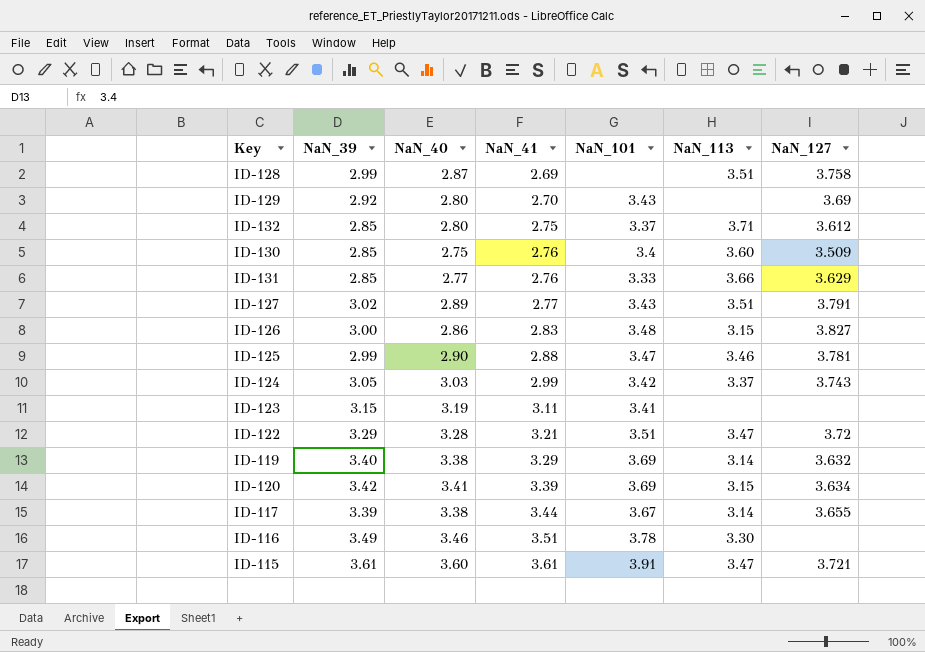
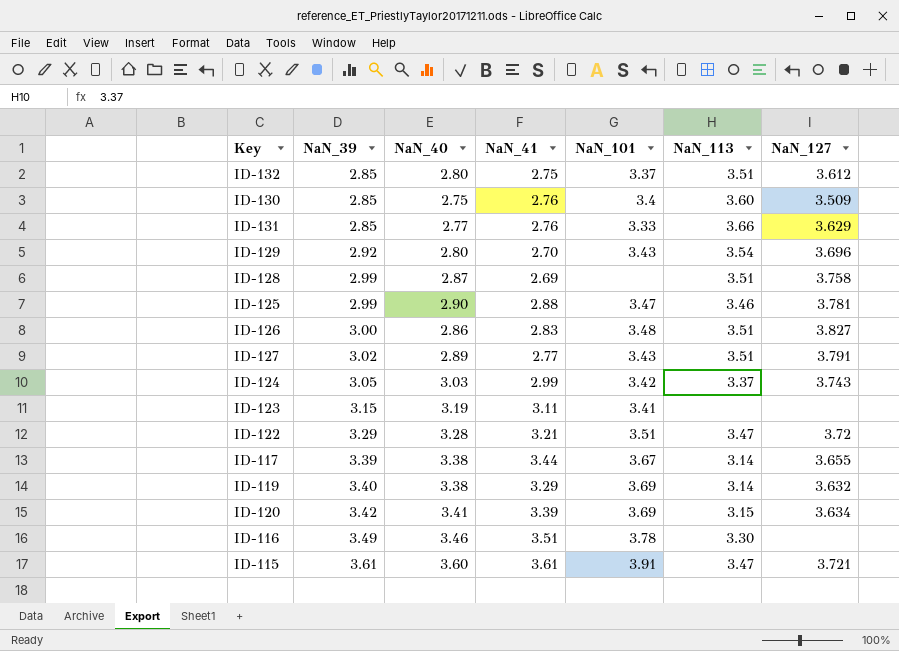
row order: NaN_41 ascending -> NaN_39 ascending
ID-132 | NaN_113: 3.71 -> 3.51
ID-129 | NaN_113: none -> 3.54
ID-129 | NaN_127: 3.69 -> 3.696
ID-126 | NaN_113: 3.15 -> 3.51

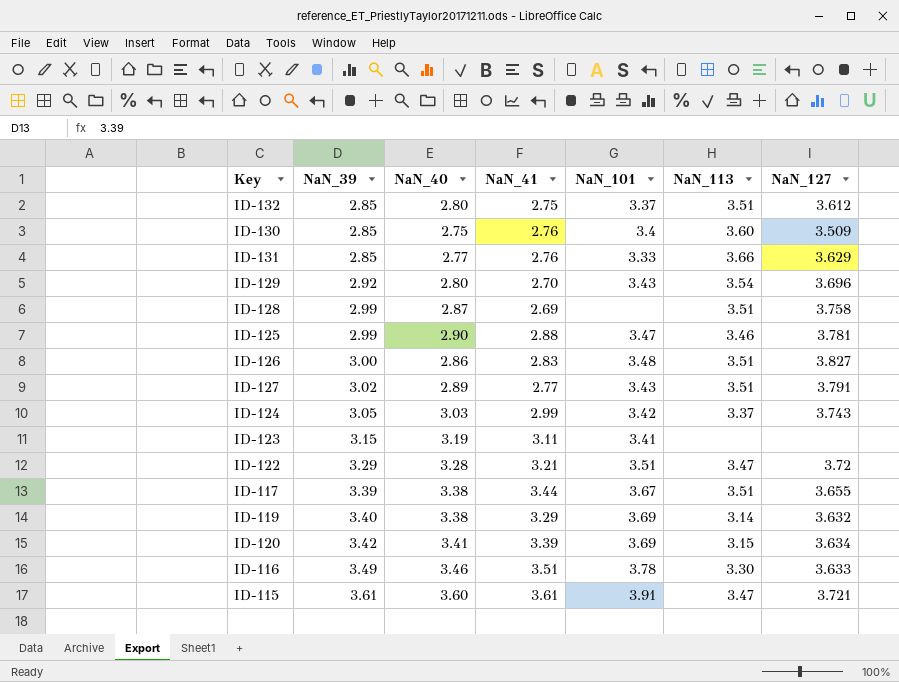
ID-117 | NaN_113: 3.14 -> 3.51
ID-116 | NaN_127: none -> 3.633

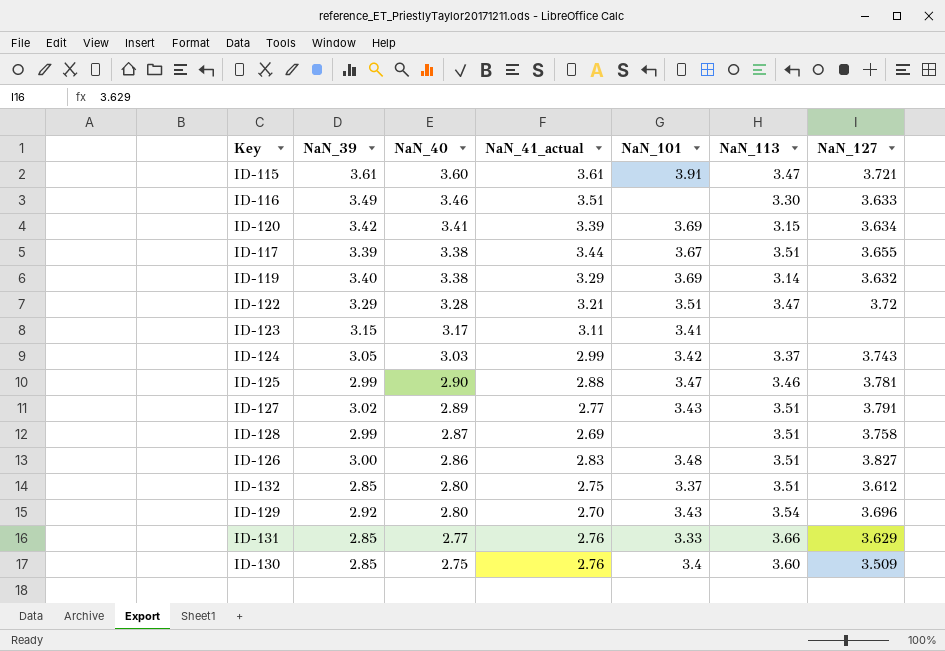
row order: NaN_39 ascending -> NaN_40 descending
column name: NaN_41 -> NaN_41_actual
ID-116 | NaN_101: 3.78 -> none
ID-123 | NaN_40: 3.19 -> 3.17

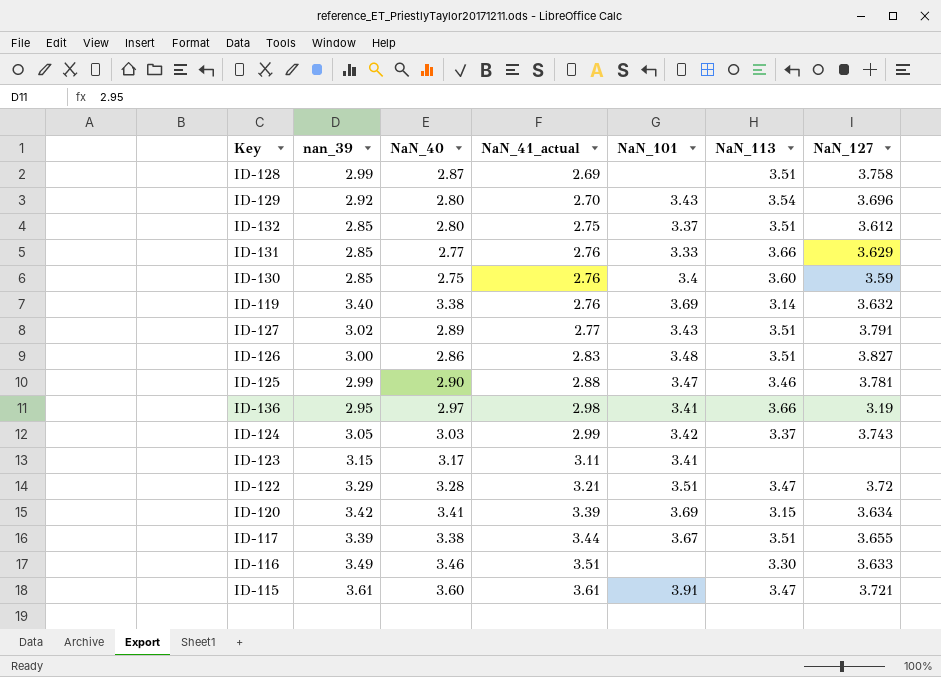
row order: NaN_40 descending -> NaN_41_actual ascending
column name: NaN_39 -> nan_39
ID-130 | NaN_127: 3.509 -> 3.59
ID-119 | NaN_41_actual: 3.29 -> 2.76
row ID-136: none -> 2.95 | 2.97 | 2.98 | 3.41 | 3.66 | 3.19

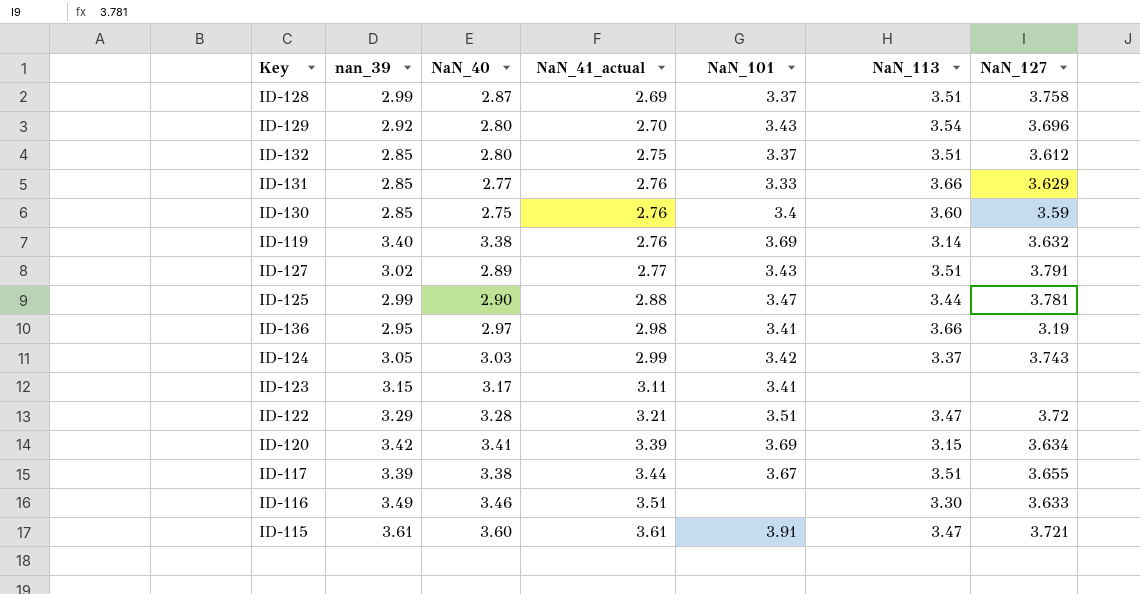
row ID-126: 3.00 | 2.86 | 2.83 | 3.48 | 3.51 | 3.827 -> none
ID-128 | NaN_101: none -> 3.37
ID-125 | NaN_113: 3.46 -> 3.44

